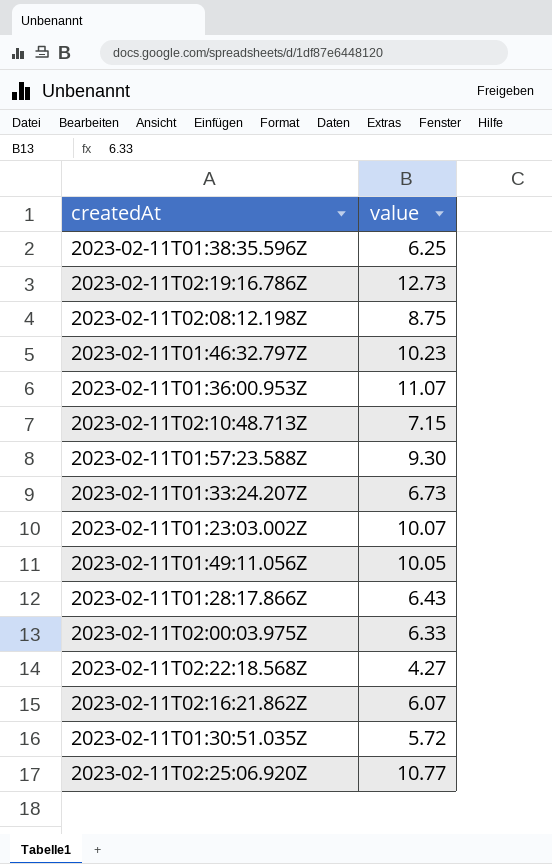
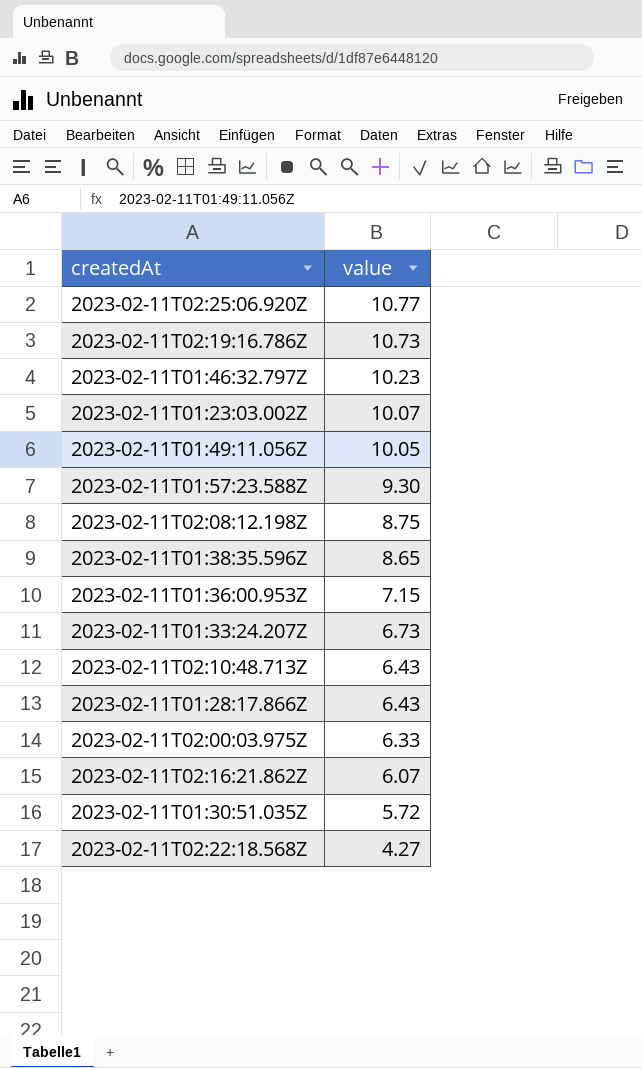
row order: none -> value descending
2023-02-11T02:19:16.786Z | value: 12.73 -> 10.73
2023-02-11T01:38:35.596Z | value: 6.25 -> 8.65
2023-02-11T01:36:00.953Z | value: 11.07 -> 7.15
2023-02-11T02:10:48.713Z | value: 7.15 -> 6.43

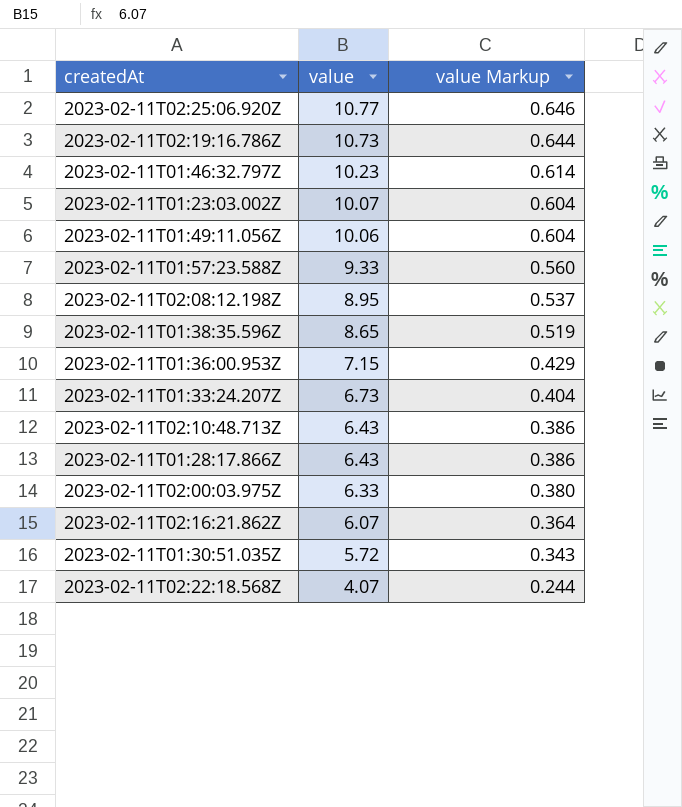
column value Markup | formula: none -> [value] * 0.06
2023-02-11T01:49:11.056Z | value: 10.05 -> 10.06
2023-02-11T01:57:23.588Z | value: 9.30 -> 9.33
2023-02-11T02:08:12.198Z | value: 8.75 -> 8.95
2023-02-11T02:22:18.568Z | value: 4.27 -> 4.07

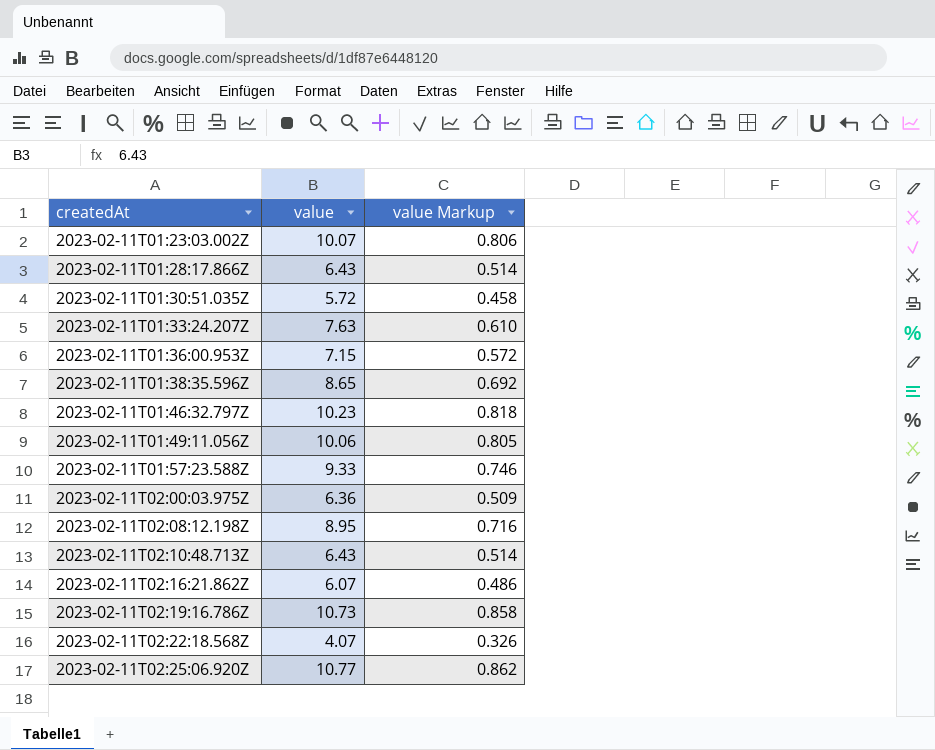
row order: value descending -> createdAt ascending
column value Markup | formula: [value] * 0.06 -> [value] * 0.08
2023-02-11T01:33:24.207Z | value: 6.73 -> 7.63
2023-02-11T02:00:03.975Z | value: 6.33 -> 6.36

